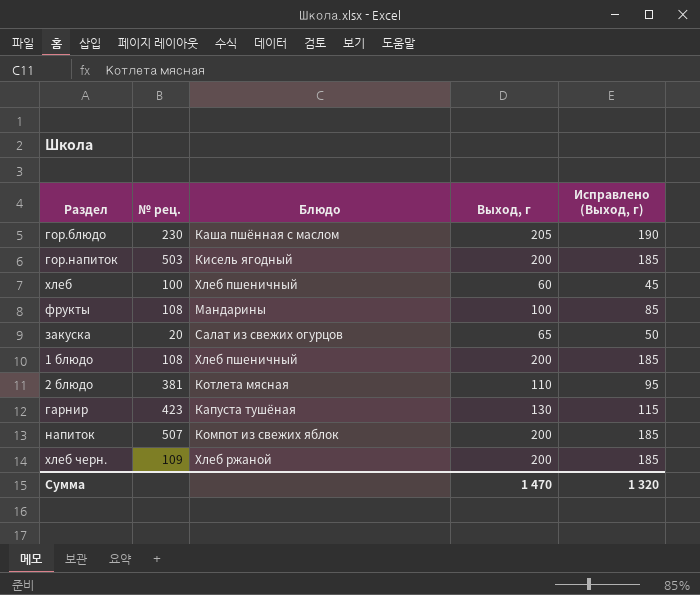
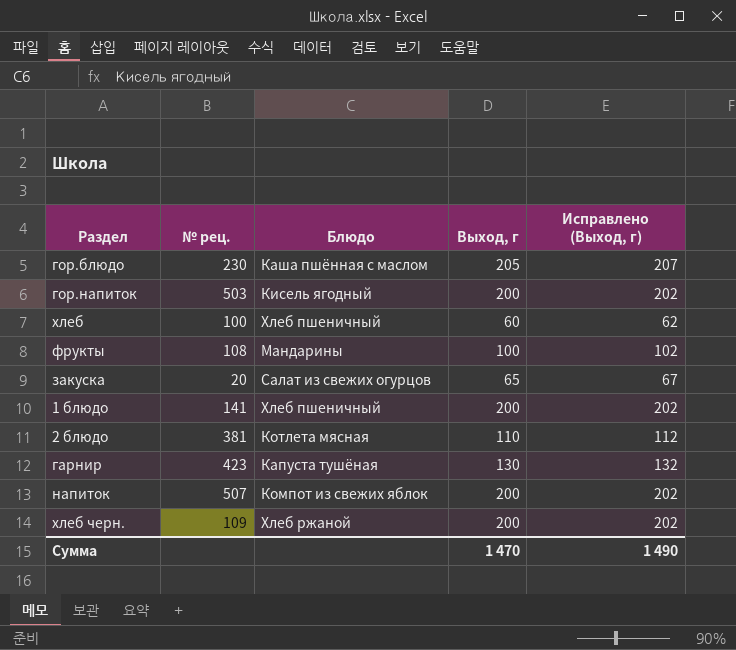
column Исправлено (Выход, г) | formula: [Выход, г] - 15 -> [Выход, г] + 2
1 блюдо | № рец.: 108 -> 141
Сумма | Исправлено (Выход, г): 1 320 -> 1 490

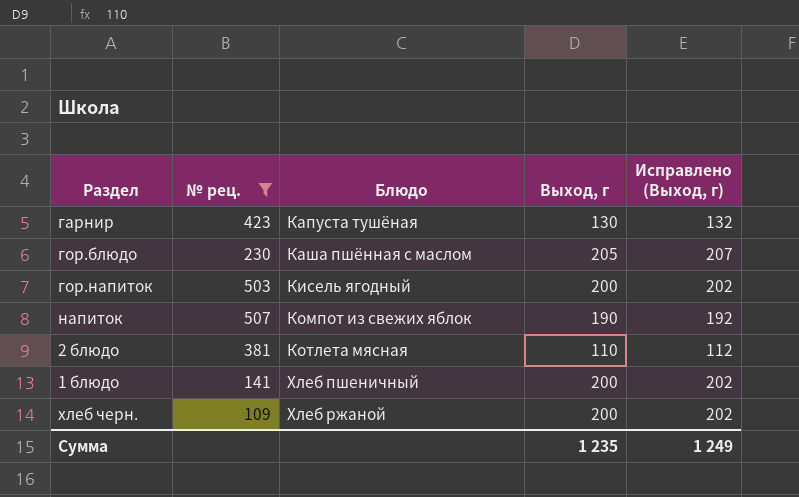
filter: none -> № рец. >= 109
row order: none -> Блюдо ascending
напиток | Выход, г: 200 -> 190
напиток | Исправлено (Выход, г): 202 -> 192
Сумма | Выход, г: 1 470 -> 1 235
Сумма | Исправлено (Выход, г): 1 490 -> 1 249

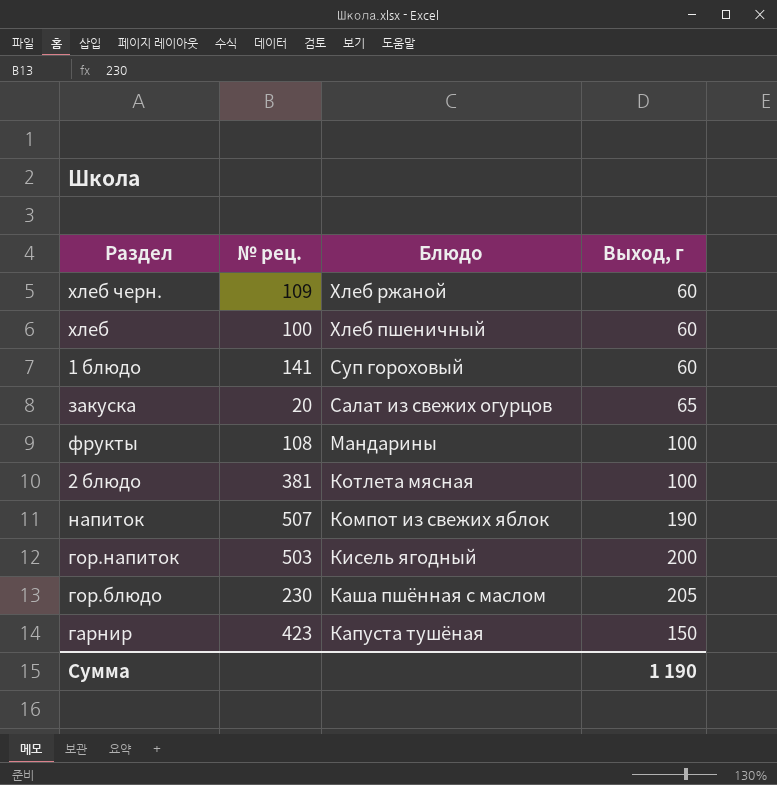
filter: № рец. >= 109 -> none
row order: Блюдо ascending -> Блюдо descending
column Исправлено (Выход, г) | formula: [Выход, г] + 2 -> none
хлеб черн. | Выход, г: 200 -> 60
1 блюдо | Блюдо: Хлеб пшеничный -> Суп гороховый
1 блюдо | Выход, г: 200 -> 60
2 блюдо | Выход, г: 110 -> 100
гарнир | Выход, г: 130 -> 150
Сумма | Выход, г: 1 235 -> 1 190

